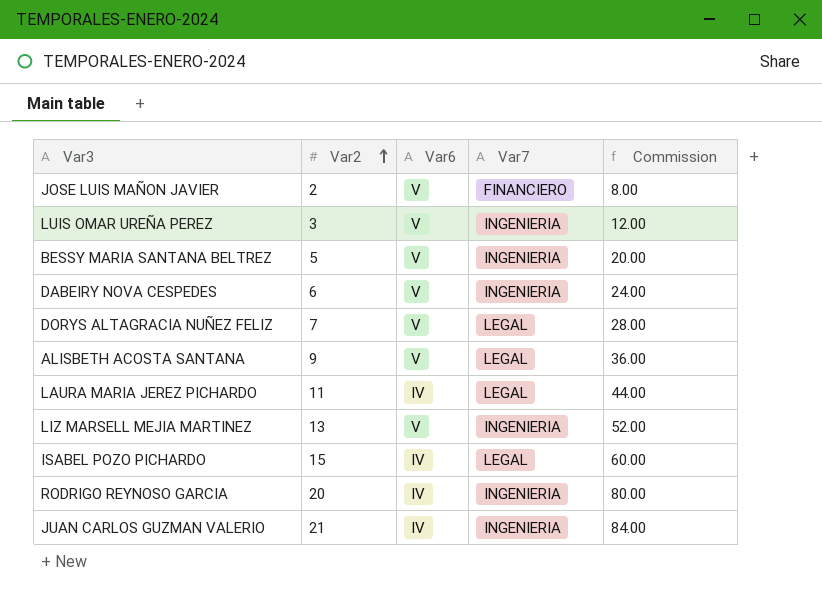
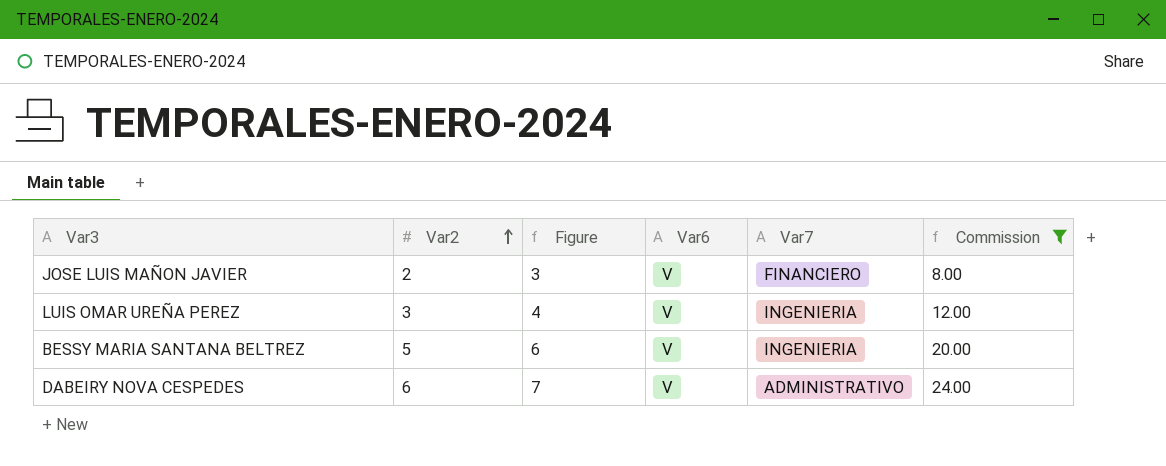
filter: none -> Commission <= 24.00
column Figure | formula: none -> [Var2] + 1
DABEIRY NOVA CESPEDES | Var7: INGENIERIA -> ADMINISTRATIVO

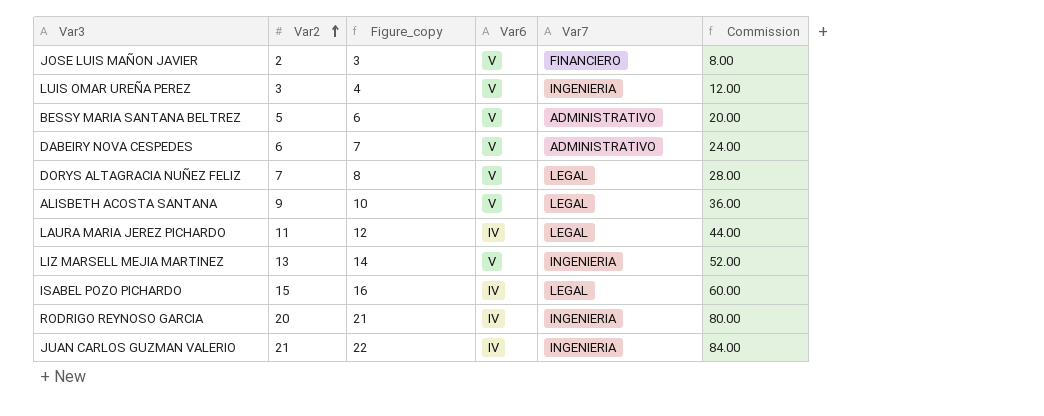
filter: Commission <= 24.00 -> none
column name: Figure -> Figure_copy
BESSY MARIA SANTANA BELTREZ | Var7: INGENIERIA -> ADMINISTRATIVO

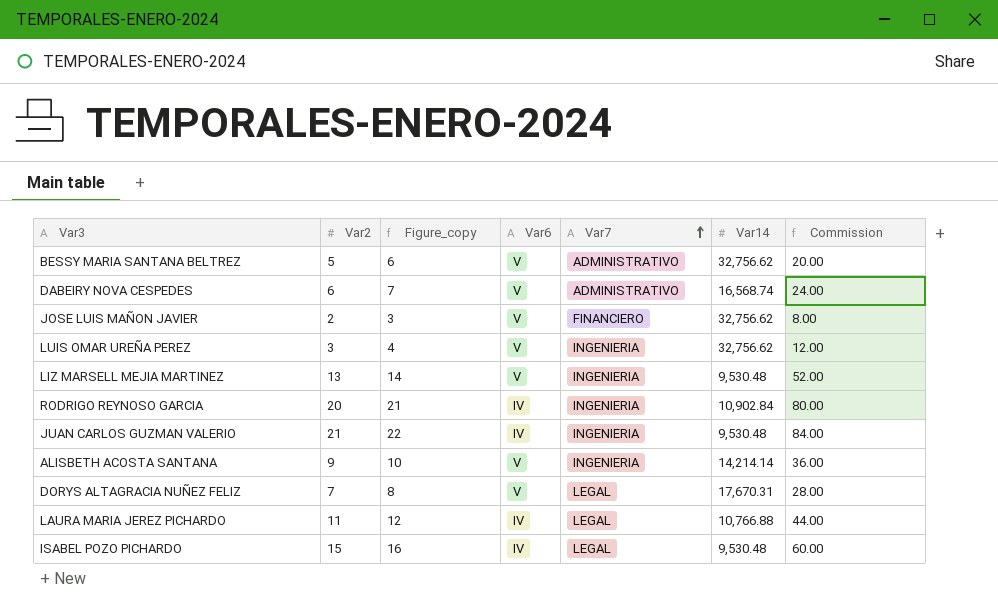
row order: Var2 ascending -> Var7 ascending
column Var14 | position: none -> 6
ALISBETH ACOSTA SANTANA | Var7: LEGAL -> INGENIERIA

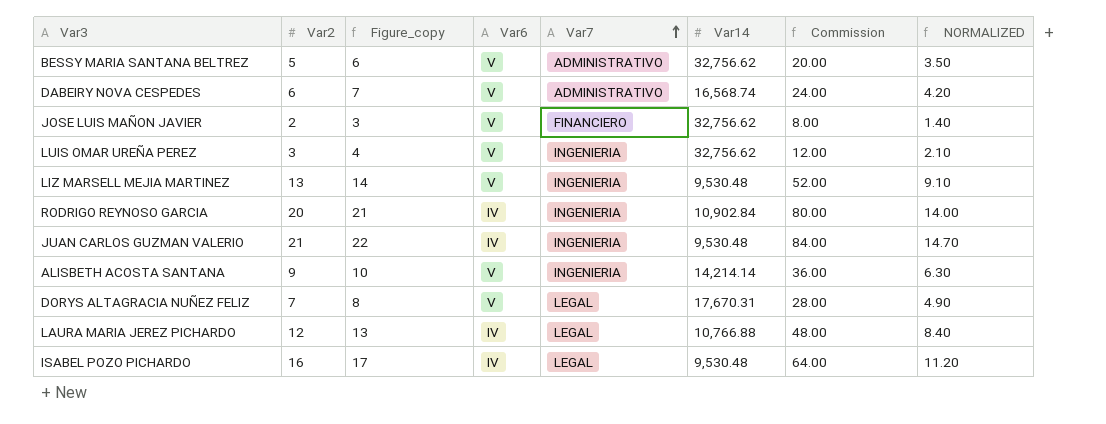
column NORMALIZED | formula: none -> [Var2] * 0.7
LAURA MARIA JEREZ PICHARDO | Var2: 11 -> 12
LAURA MARIA JEREZ PICHARDO | Figure_copy: 12 -> 13
LAURA MARIA JEREZ PICHARDO | Commission: 44.00 -> 48.00
ISABEL POZO PICHARDO | Var2: 15 -> 16
ISABEL POZO PICHARDO | Figure_copy: 16 -> 17
ISABEL POZO PICHARDO | Commission: 60.00 -> 64.00

